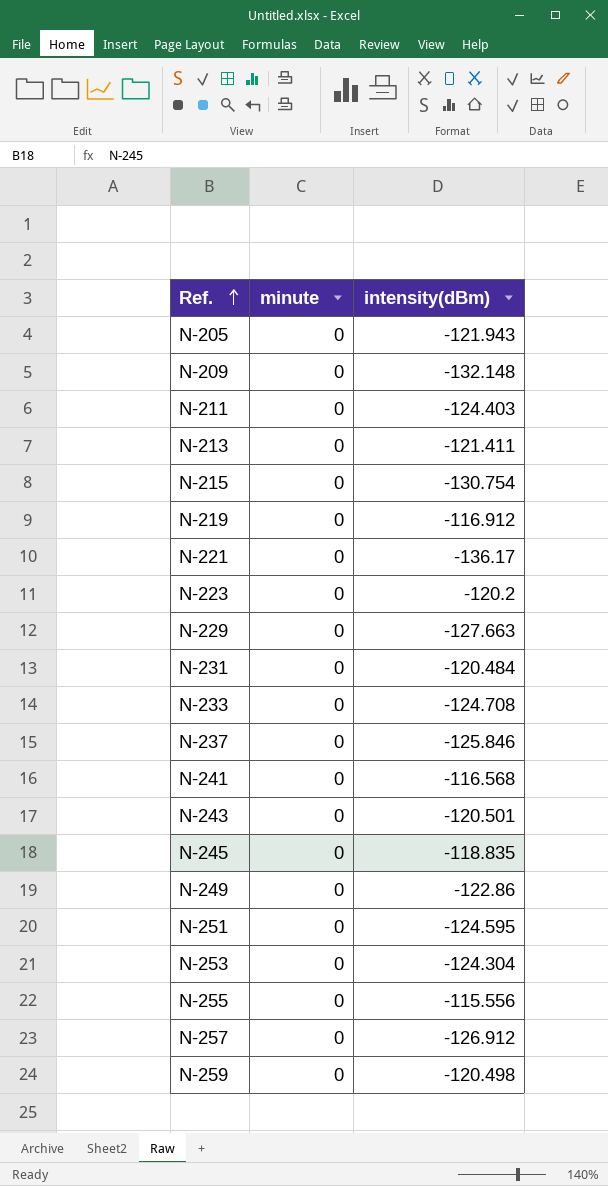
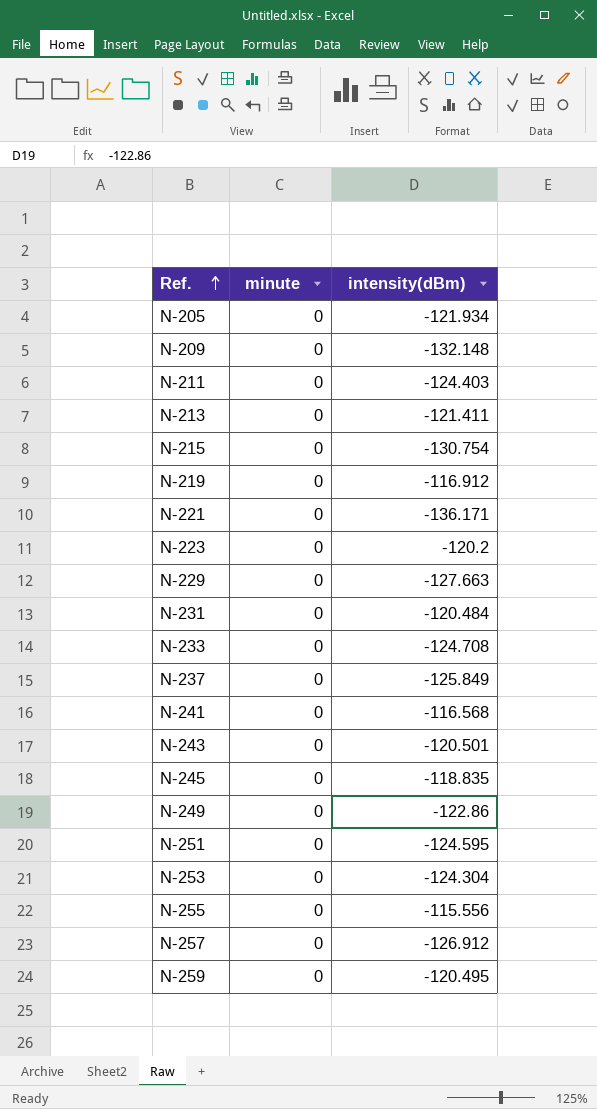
N-205 | intensity(dBm): -121.943 -> -121.934
N-221 | intensity(dBm): -136.17 -> -136.171
N-237 | intensity(dBm): -125.846 -> -125.849
N-259 | intensity(dBm): -120.498 -> -120.495

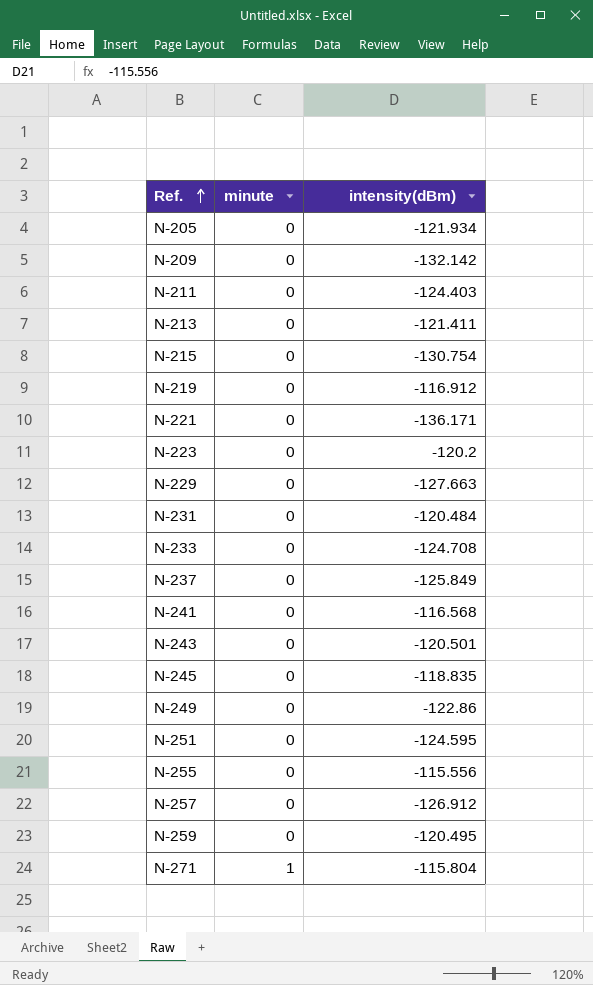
row N-253: 0 | -124.304 -> none
N-209 | intensity(dBm): -132.148 -> -132.142
row N-271: none -> 1 | -115.804

